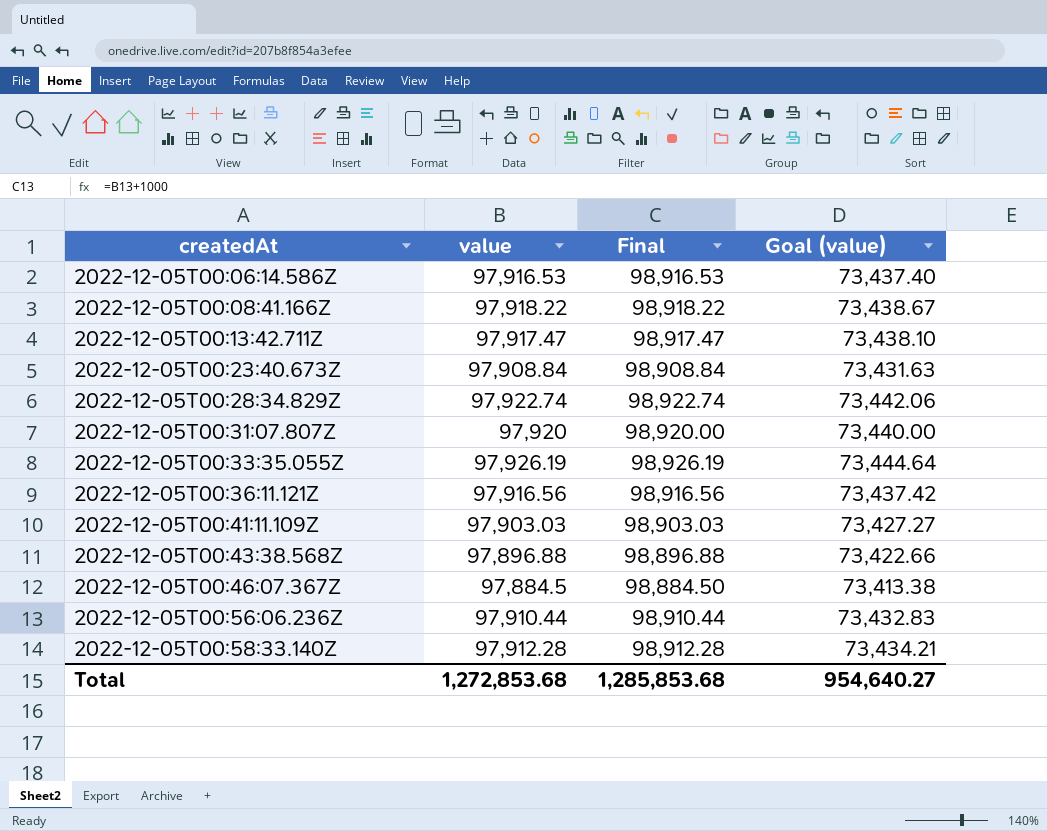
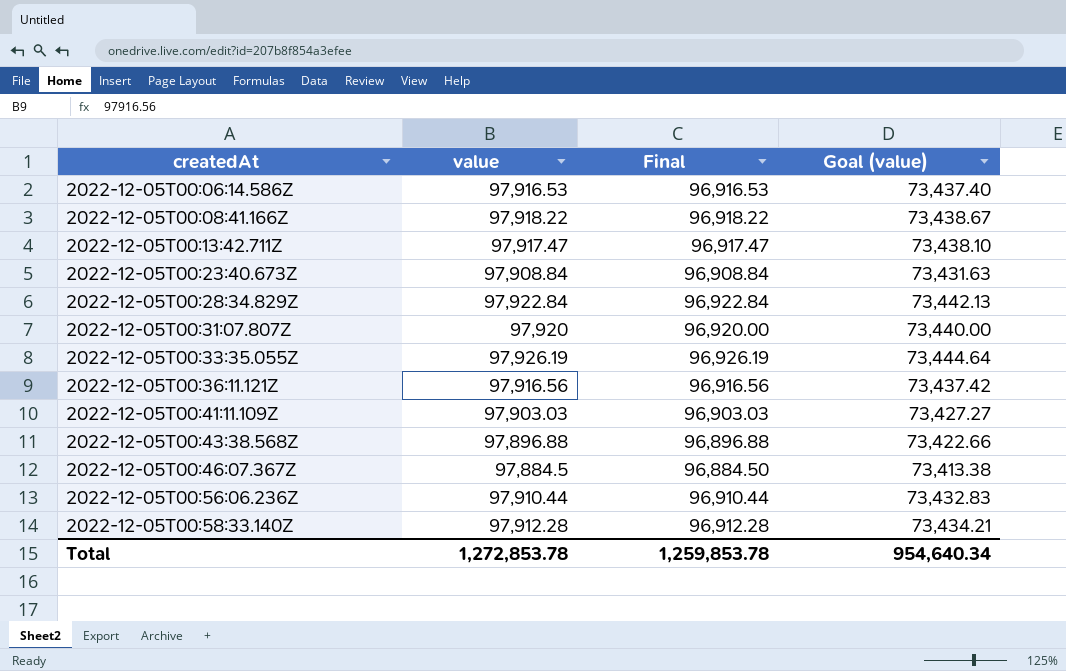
column Final | formula: [value] + 1000 -> [value] - 1000
2022-12-05T00:28:34.829Z | value: 97,922.74 -> 97,922.84
2022-12-05T00:28:34.829Z | Goal (value): 73,442.06 -> 73,442.13
Total | value: 1,272,853.68 -> 1,272,853.78
Total | Final: 1,285,853.68 -> 1,259,853.78
Total | Goal (value): 954,640.27 -> 954,640.34

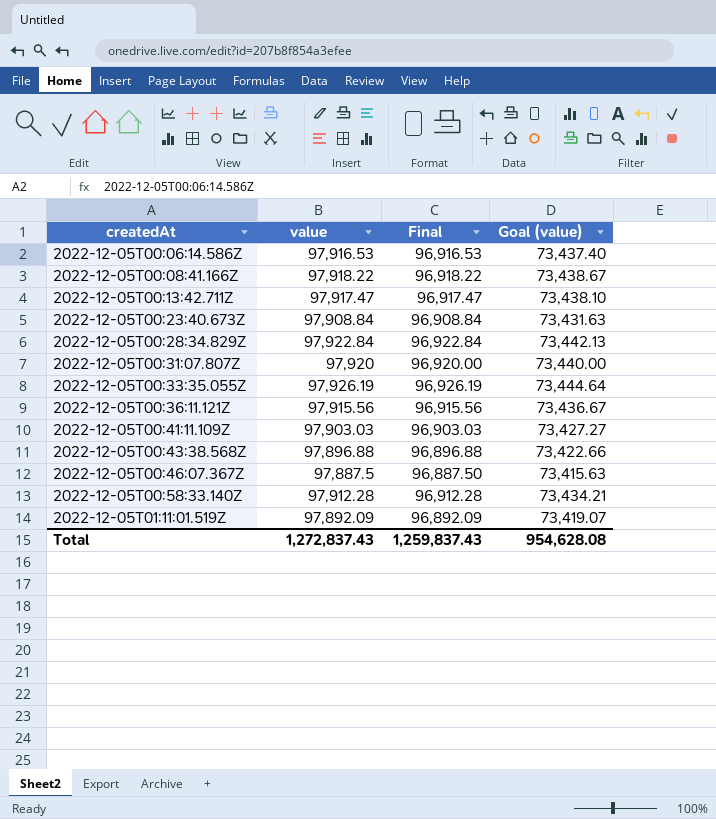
row 2022-12-05T00:56:06.236Z: 97,910.44 | 96,910.44 | 73,432.83 -> none
2022-12-05T00:36:11.121Z | value: 97,916.56 -> 97,915.56
2022-12-05T00:36:11.121Z | Final: 96,916.56 -> 96,915.56
2022-12-05T00:36:11.121Z | Goal (value): 73,437.42 -> 73,436.67
2022-12-05T00:46:07.367Z | value: 97,884.5 -> 97,887.5
2022-12-05T00:46:07.367Z | Final: 96,884.50 -> 96,887.50
2022-12-05T00:46:07.367Z | Goal (value): 73,413.38 -> 73,415.63
row 2022-12-05T01:11:01.519Z: none -> 97,892.09 | 96,892.09 | 73,419.07
Total | value: 1,272,853.78 -> 1,272,837.43
Total | Final: 1,259,853.78 -> 1,259,837.43
Total | Goal (value): 954,640.34 -> 954,628.08

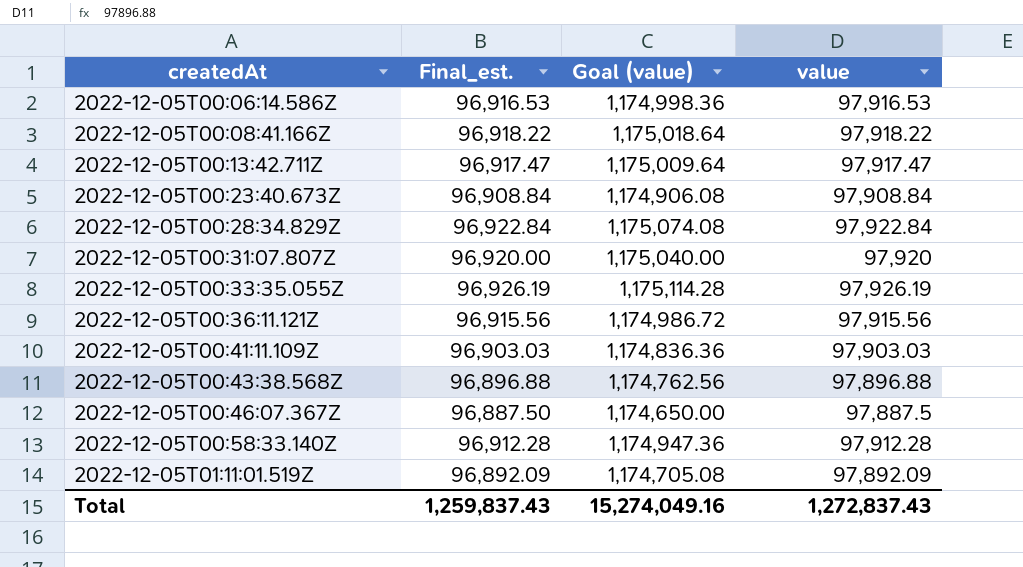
column name: Final -> Final_est.
column Goal (value) | formula: [value] * 0.75 -> [value] * 12
column value | position: 2 -> 4
Total | Goal (value): 954,628.08 -> 15,274,049.16

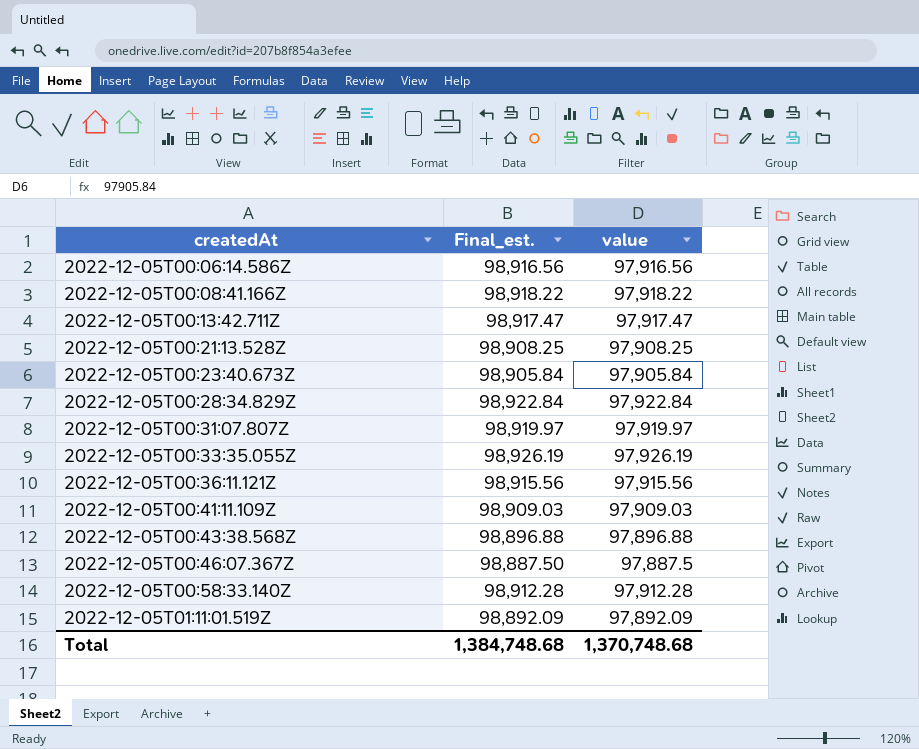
column Goal (value) | formula: [value] * 12 -> none
column Final_est. | formula: [value] - 1000 -> [value] + 1000
2022-12-05T00:06:14.586Z | value: 97,916.53 -> 97,916.56
row 2022-12-05T00:21:13.528Z: none -> 98,908.25 | 97,908.25
2022-12-05T00:23:40.673Z | value: 97,908.84 -> 97,905.84
2022-12-05T00:31:07.807Z | value: 97,920 -> 97,919.97
2022-12-05T00:41:11.109Z | value: 97,903.03 -> 97,909.03
Total | Final_est.: 1,259,837.43 -> 1,384,748.68
Total | value: 1,272,837.43 -> 1,370,748.68

